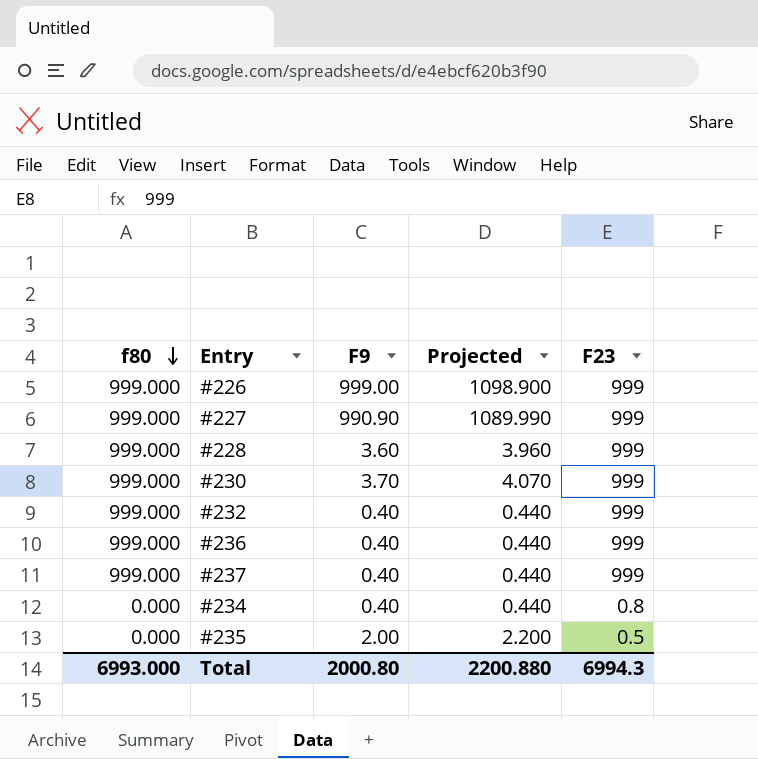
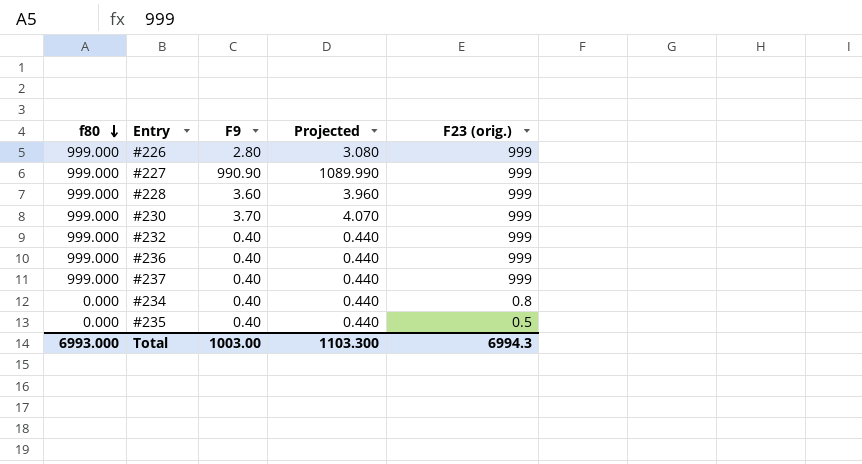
column name: F23 -> F23 (orig.)
#226 | F9: 999.00 -> 2.80
#226 | Projected: 1098.900 -> 3.080
#235 | F9: 2.00 -> 0.40
#235 | Projected: 2.200 -> 0.440
Total | F9: 2000.80 -> 1003.00
Total | Projected: 2200.880 -> 1103.300

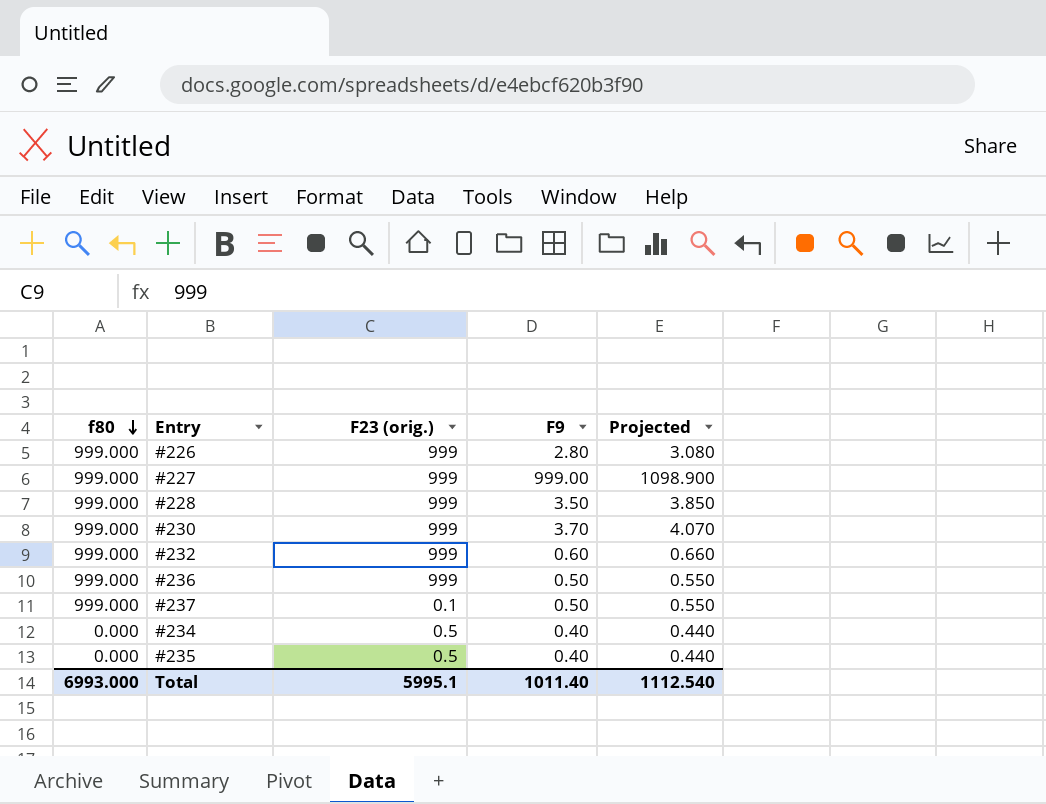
column F23 (orig.) | position: 5 -> 3
#227 | F9: 990.90 -> 999.00
#227 | Projected: 1089.990 -> 1098.900
#228 | F9: 3.60 -> 3.50
#228 | Projected: 3.960 -> 3.850
#232 | F9: 0.40 -> 0.60
#232 | Projected: 0.440 -> 0.660
#236 | F9: 0.40 -> 0.50
#236 | Projected: 0.440 -> 0.550
#237 | F23 (orig.): 999 -> 0.1
#237 | F9: 0.40 -> 0.50
#237 | Projected: 0.440 -> 0.550
#234 | F23 (orig.): 0.8 -> 0.5
Total | F23 (orig.): 6994.3 -> 5995.1
Total | F9: 1003.00 -> 1011.40
Total | Projected: 1103.300 -> 1112.540

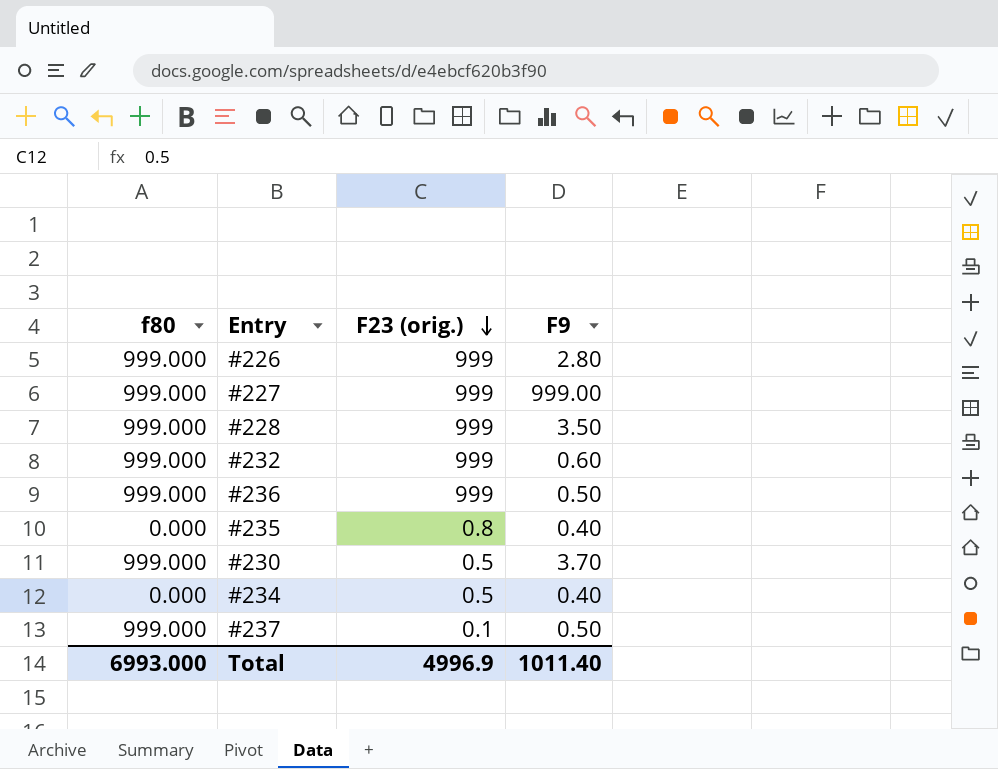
row order: f80 descending -> F23 (orig.) descending
column Projected | formula: [F9] * 1.1 -> none
#235 | F23 (orig.): 0.5 -> 0.8
#230 | F23 (orig.): 999 -> 0.5
Total | F23 (orig.): 5995.1 -> 4996.9

